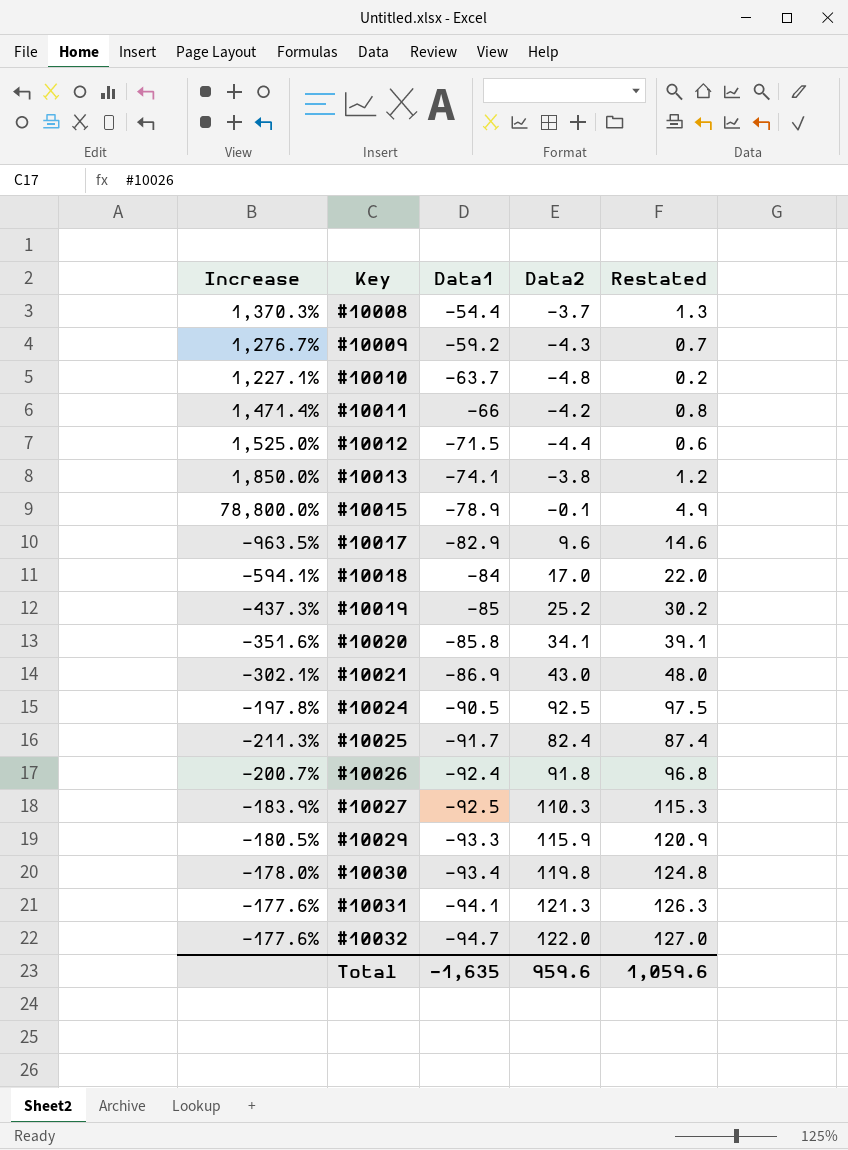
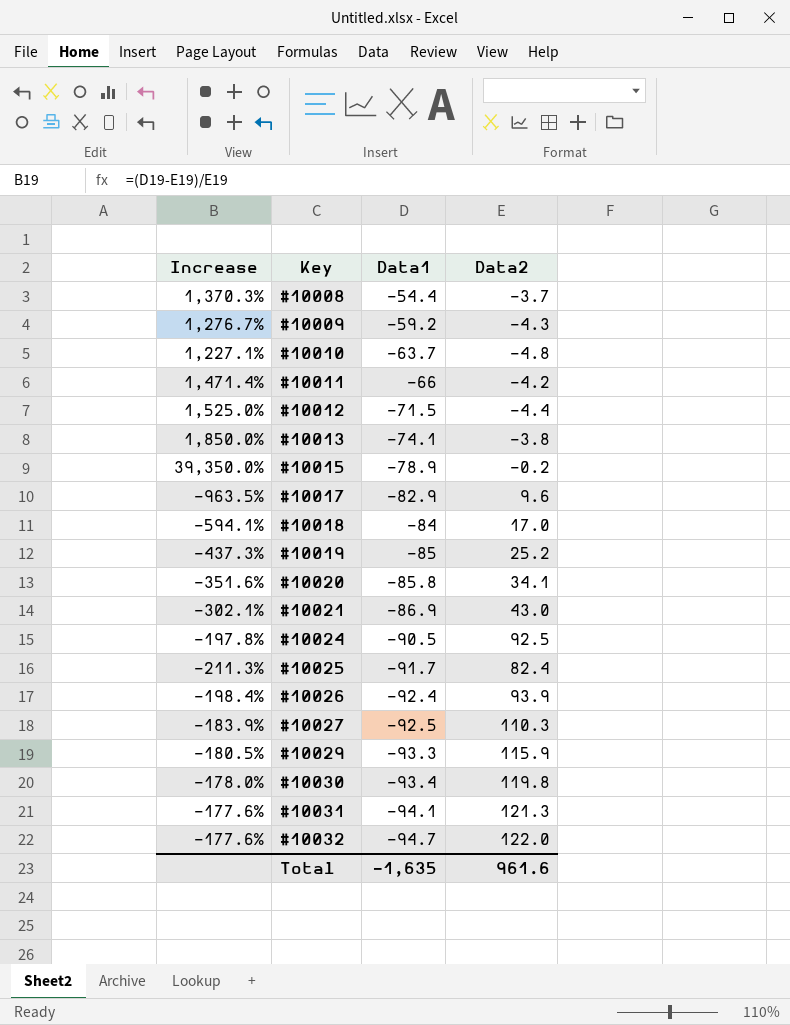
column Restated | formula: [Data2] + 5 -> none
#10015 | Increase: 78,800.0% -> 39,350.0%
#10015 | Data2: -0.1 -> -0.2
#10026 | Increase: -200.7% -> -198.4%
#10026 | Data2: 91.8 -> 93.9
Total | Data2: 959.6 -> 961.6

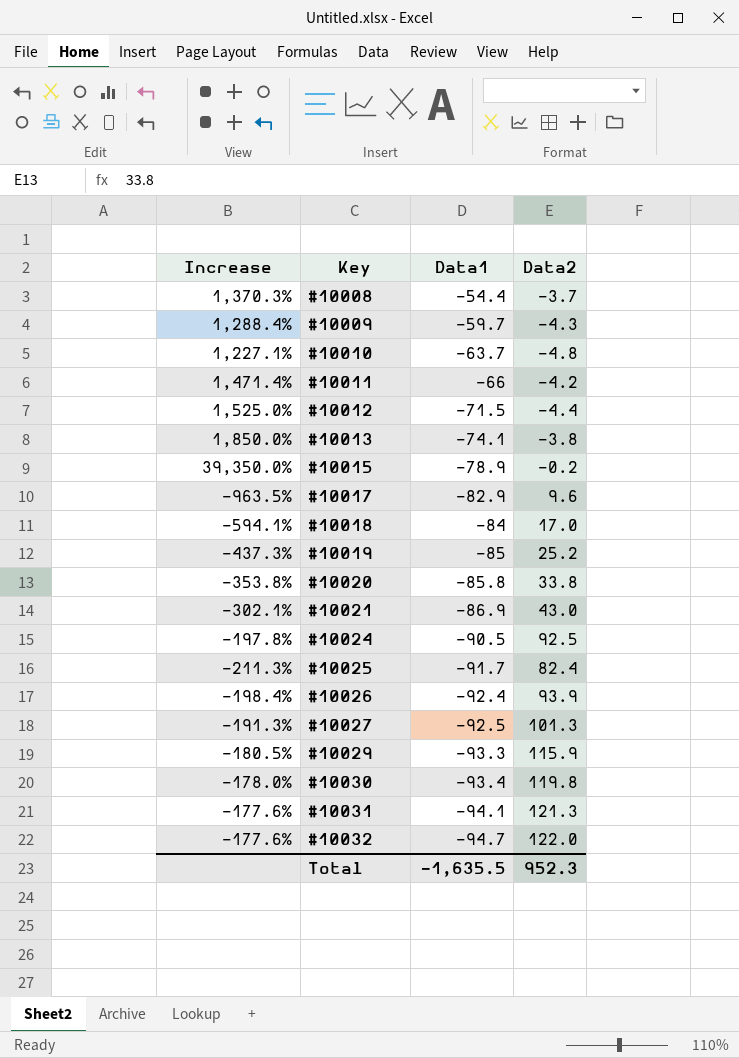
#10009 | Increase: 1,276.7% -> 1,288.4%
#10009 | Data1: -59.2 -> -59.7
#10020 | Increase: -351.6% -> -353.8%
#10020 | Data2: 34.1 -> 33.8
#10027 | Increase: -183.9% -> -191.3%
#10027 | Data2: 110.3 -> 101.3
Total | Data1: -1,635 -> -1,635.5
Total | Data2: 961.6 -> 952.3

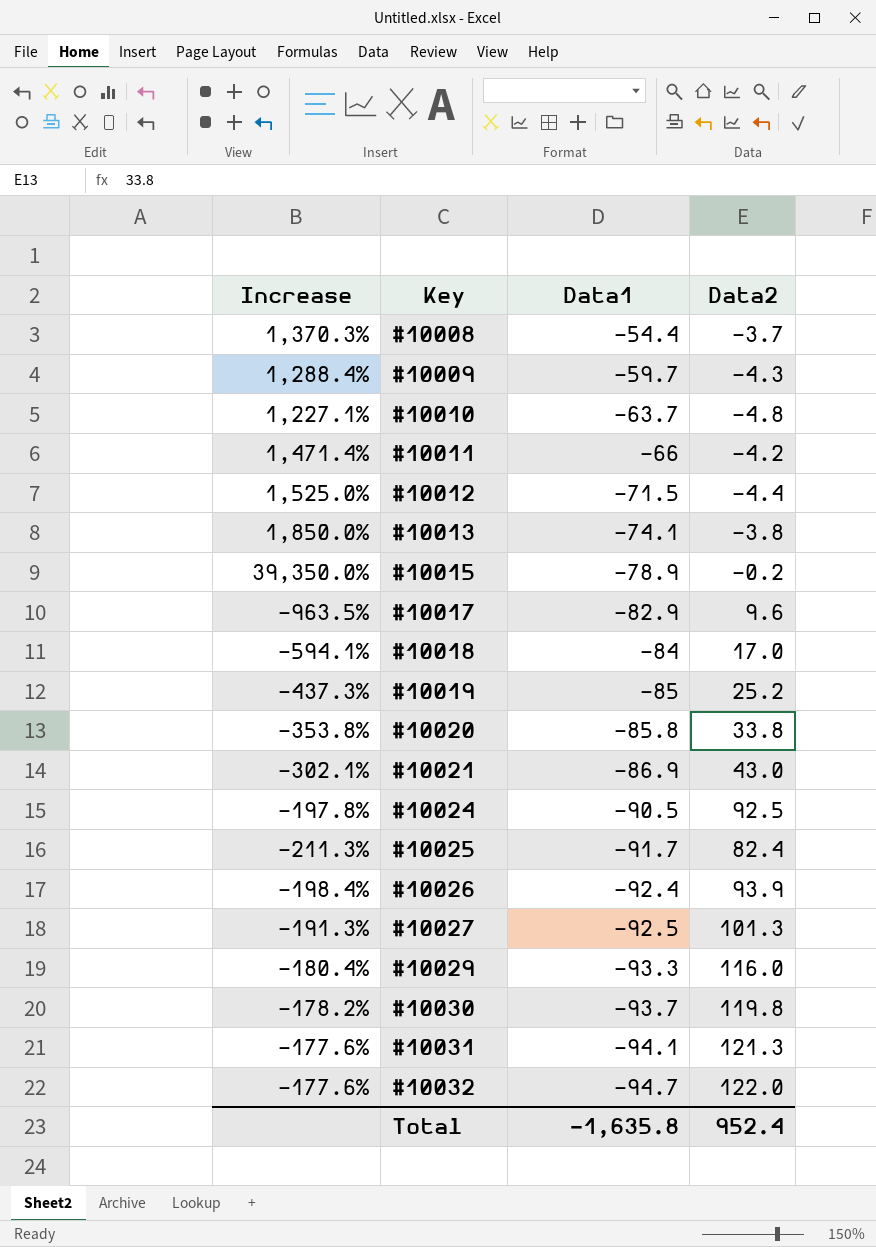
#10029 | Increase: -180.5% -> -180.4%
#10029 | Data2: 115.9 -> 116.0
#10030 | Increase: -178.0% -> -178.2%
#10030 | Data1: -93.4 -> -93.7
Total | Data1: -1,635.5 -> -1,635.8
Total | Data2: 952.3 -> 952.4

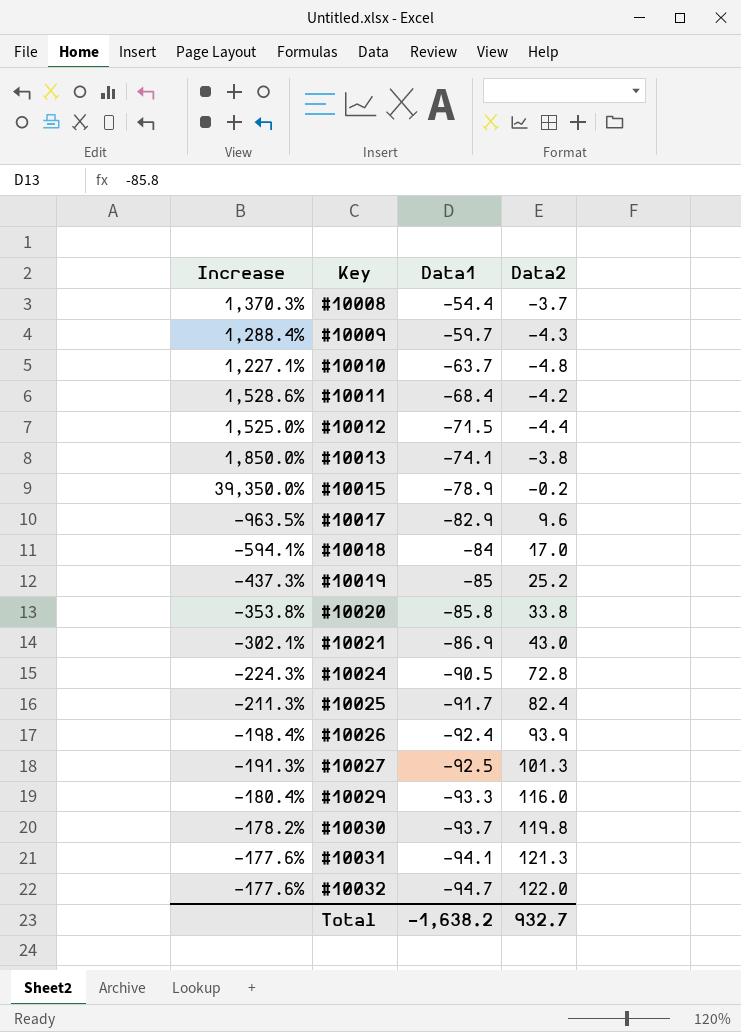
#10011 | Increase: 1,471.4% -> 1,528.6%
#10011 | Data1: -66 -> -68.4
#10024 | Increase: -197.8% -> -224.3%
#10024 | Data2: 92.5 -> 72.8
Total | Data1: -1,635.8 -> -1,638.2
Total | Data2: 952.4 -> 932.7

